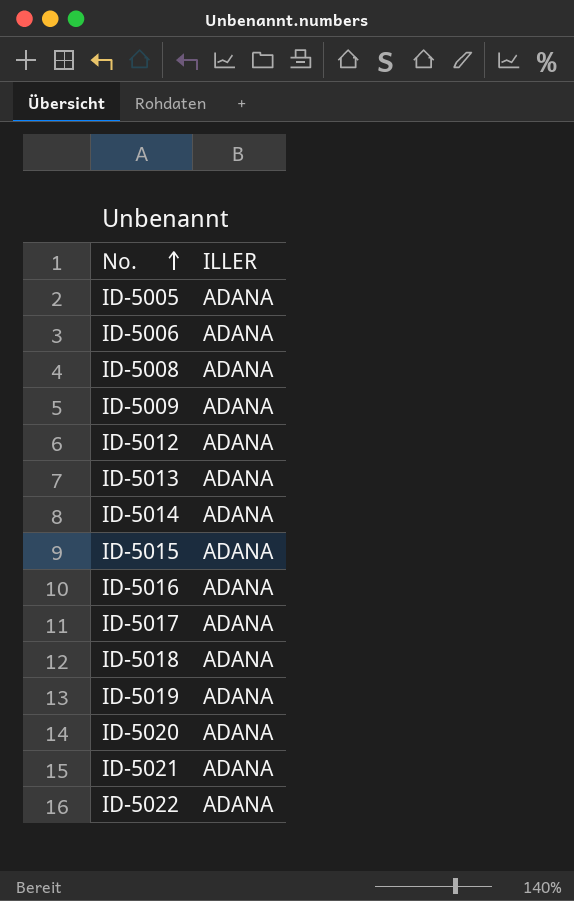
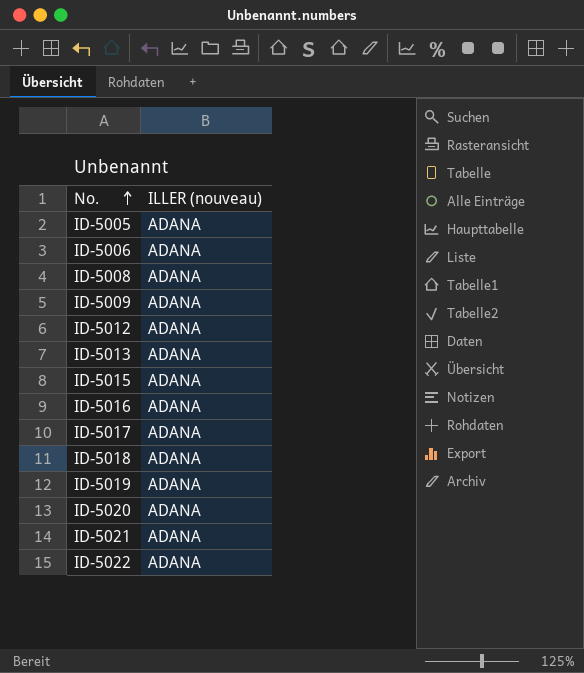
column name: ILLER -> ILLER (nouveau)
row ID-5014: ADANA -> none

